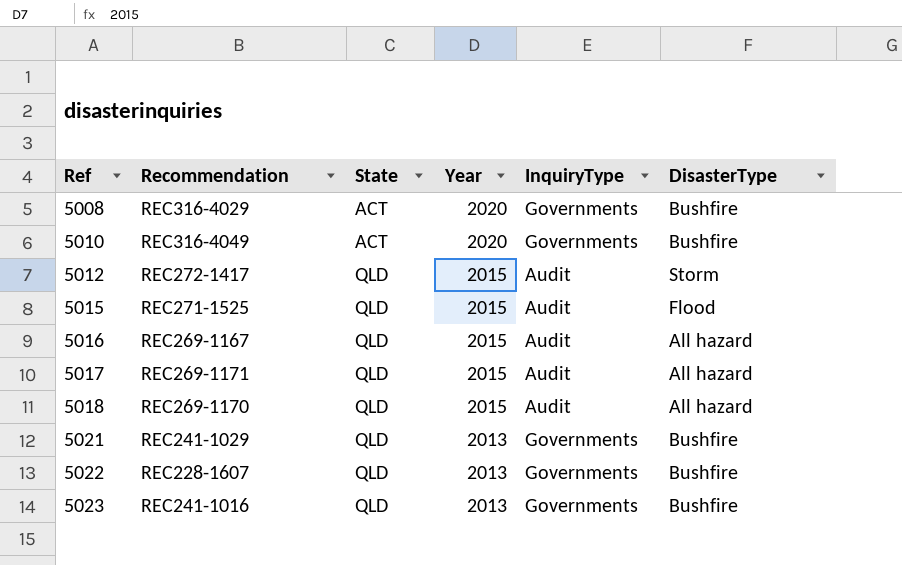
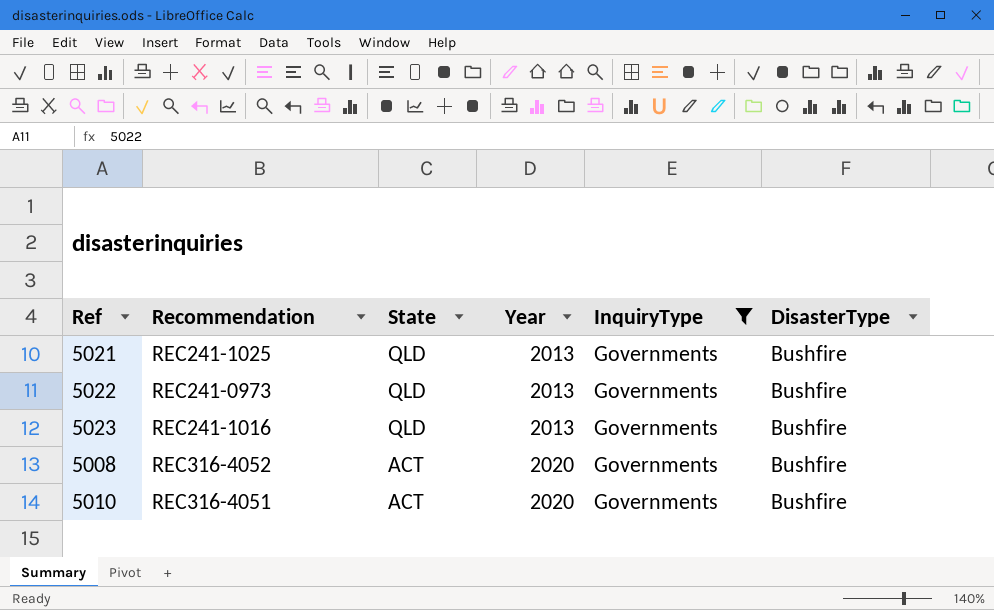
filter: none -> InquiryType = Governments
row order: Ref ascending -> State descending
5021 | Recommendation: REC241-1029 -> REC241-1025
5022 | Recommendation: REC228-1607 -> REC241-0973
5008 | Recommendation: REC316-4029 -> REC316-4052
5010 | Recommendation: REC316-4049 -> REC316-4051

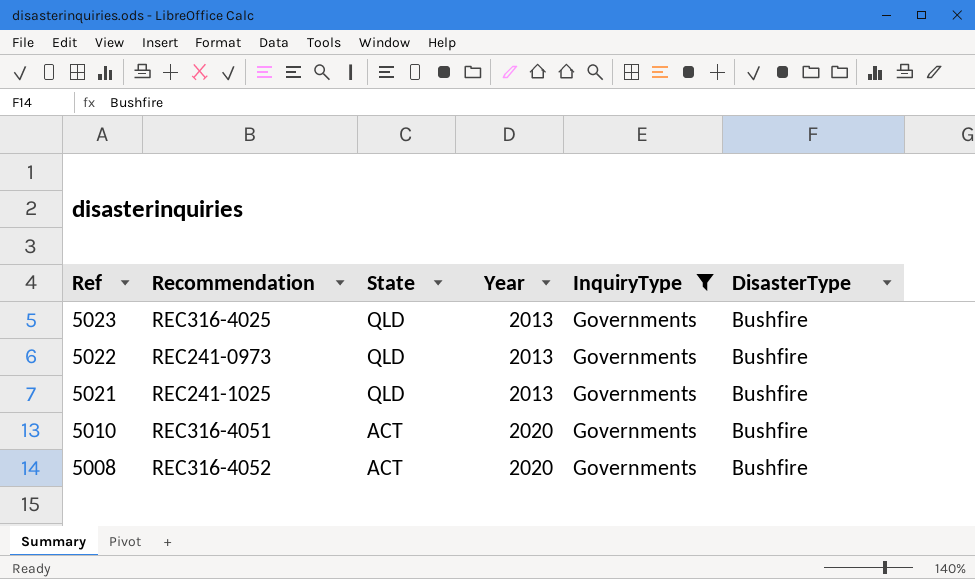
row order: State descending -> Ref descending
5023 | Recommendation: REC241-1016 -> REC316-4025

